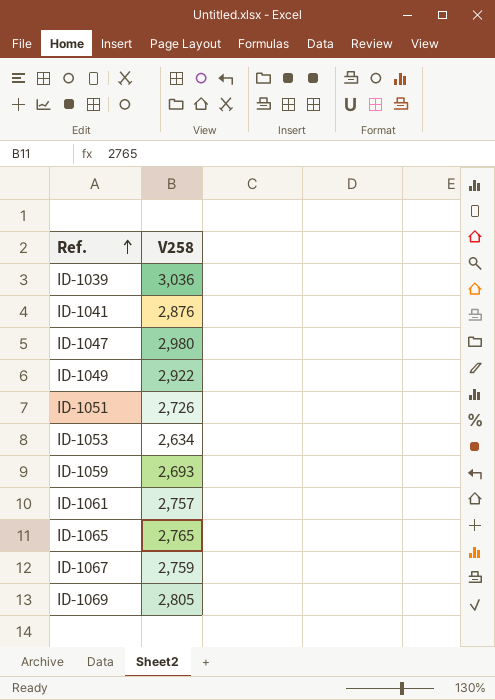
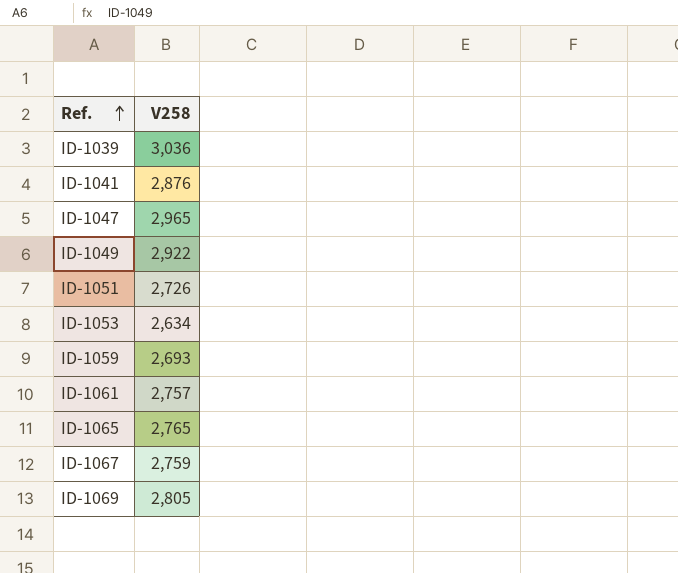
ID-1047 | V258: 2,980 -> 2,965

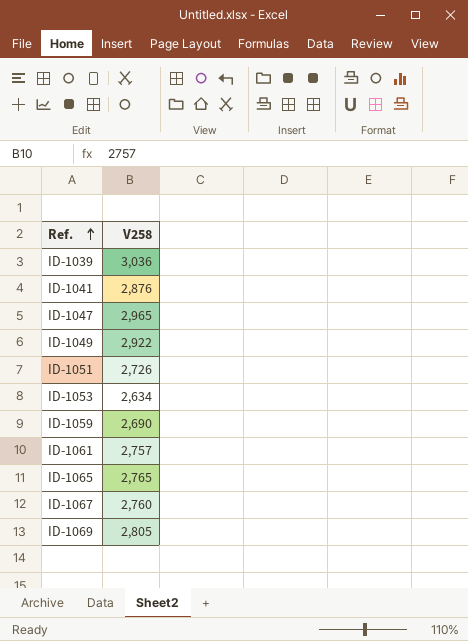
ID-1059 | V258: 2,693 -> 2,690
ID-1067 | V258: 2,759 -> 2,760

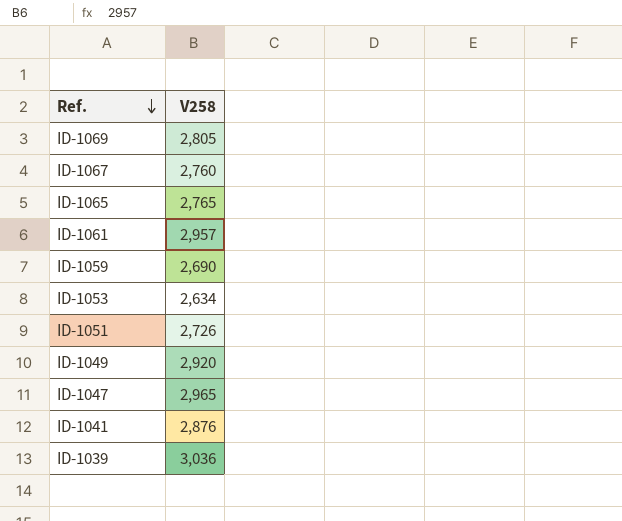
row order: Ref. ascending -> Ref. descending
ID-1061 | V258: 2,757 -> 2,957
ID-1049 | V258: 2,922 -> 2,920

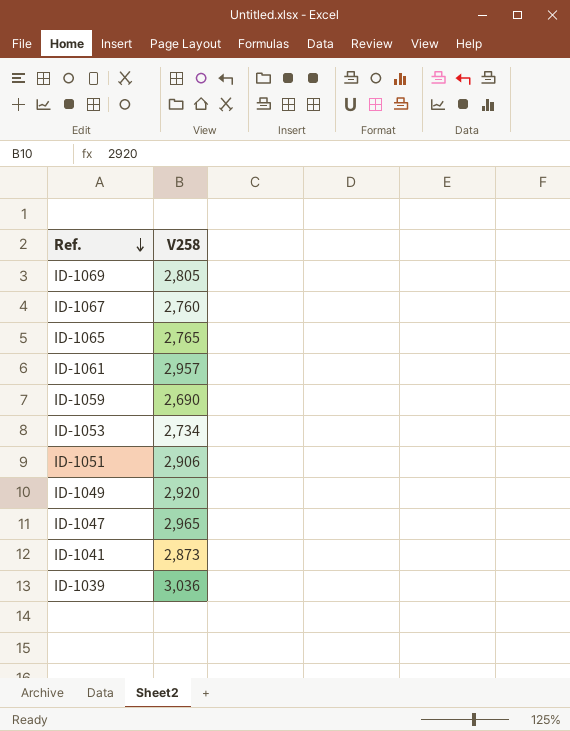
ID-1053 | V258: 2,634 -> 2,734
ID-1051 | V258: 2,726 -> 2,906
ID-1041 | V258: 2,876 -> 2,873

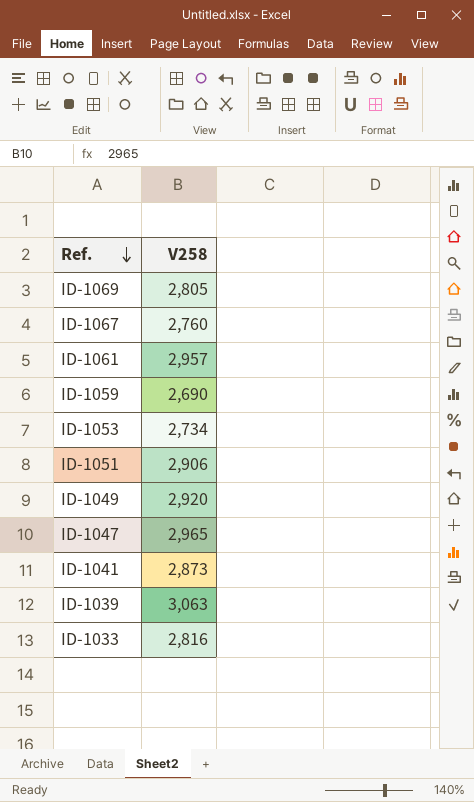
row ID-1065: 2,765 -> none
ID-1039 | V258: 3,036 -> 3,063
row ID-1033: none -> 2,816

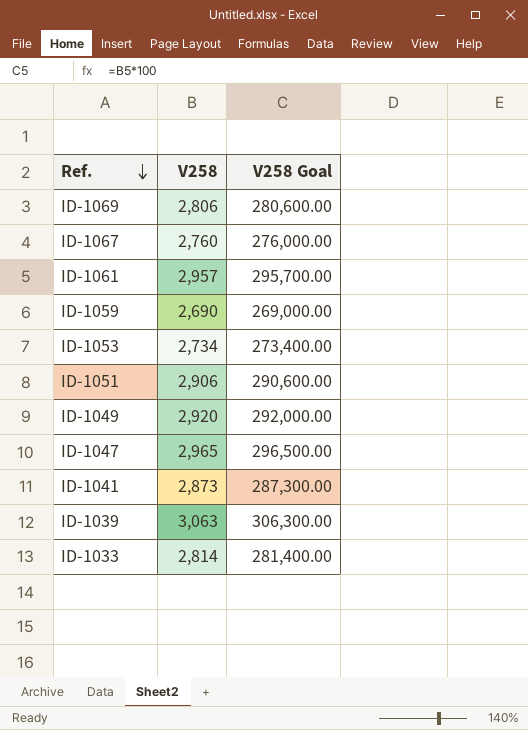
column V258 Goal | formula: none -> [V258] * 100
ID-1069 | V258: 2,805 -> 2,806
ID-1033 | V258: 2,816 -> 2,814

